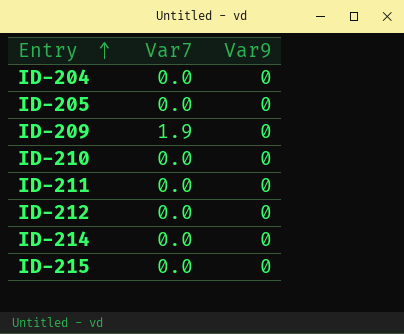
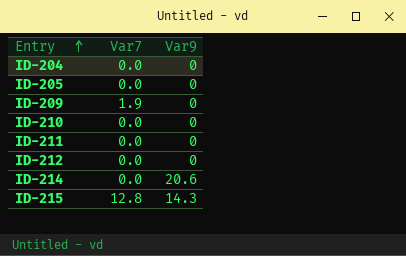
ID-214 | Var9: 0 -> 20.6
ID-215 | Var7: 0.0 -> 12.8
ID-215 | Var9: 0 -> 14.3

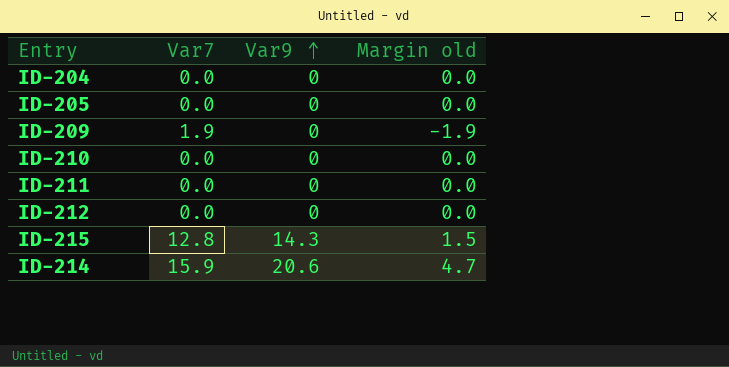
row order: Entry ascending -> Var9 ascending
column Margin old | formula: none -> [Var9] - [Var7]
ID-214 | Var7: 0.0 -> 15.9

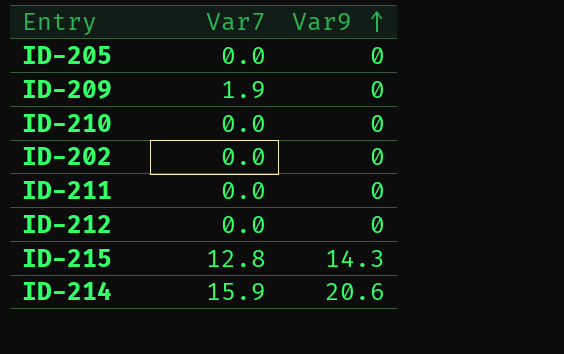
column Margin old | formula: [Var9] - [Var7] -> none
row ID-204: 0.0 | 0 | 0.0 -> none
row ID-202: none -> 0.0 | 0

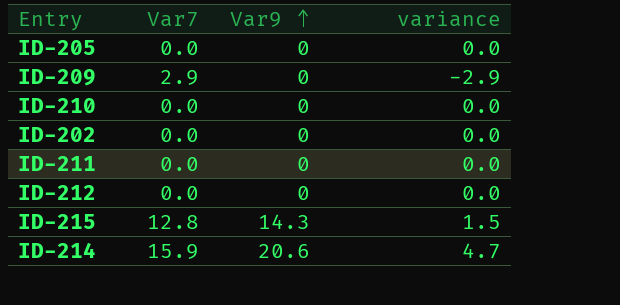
column variance | formula: none -> [Var9] - [Var7]
ID-209 | Var7: 1.9 -> 2.9

